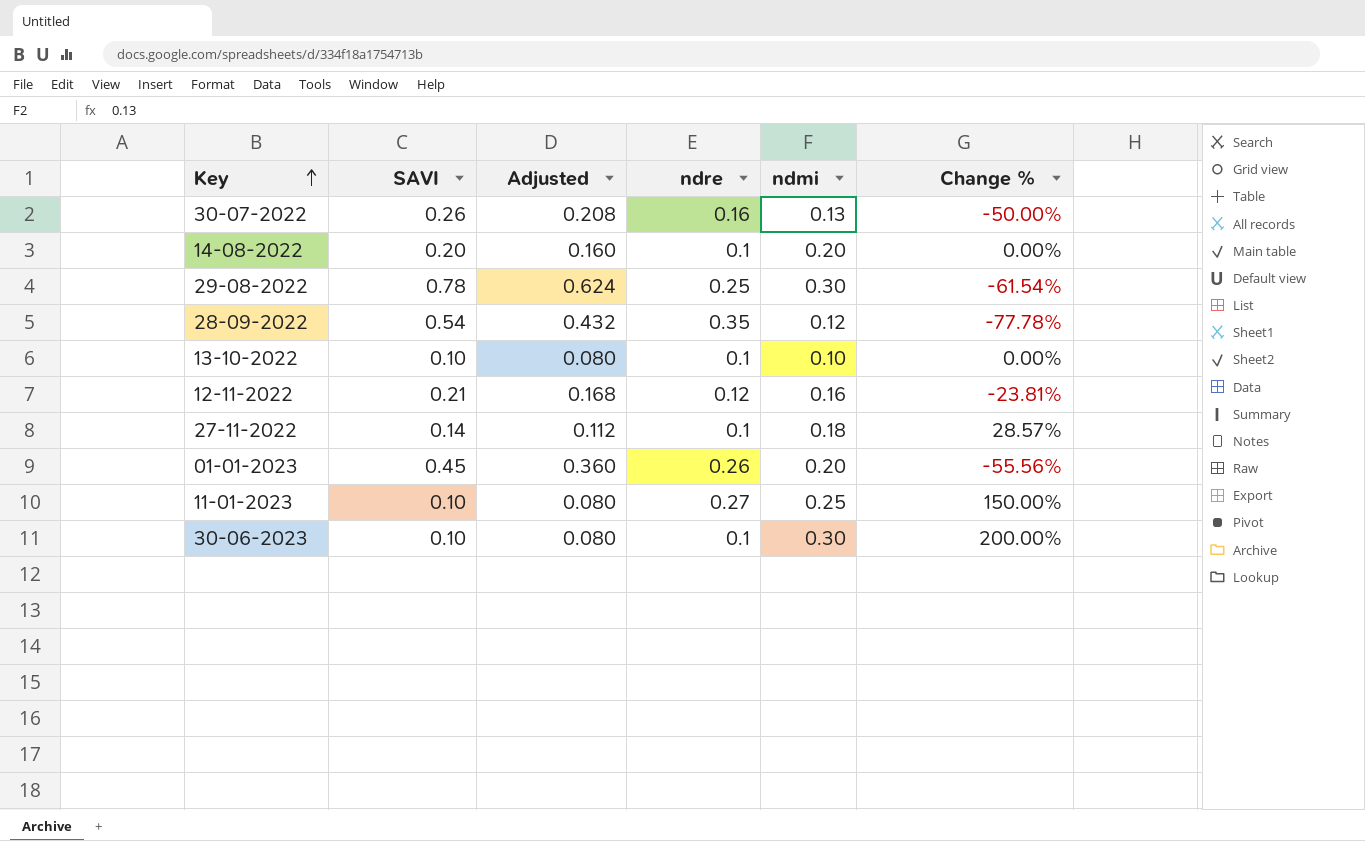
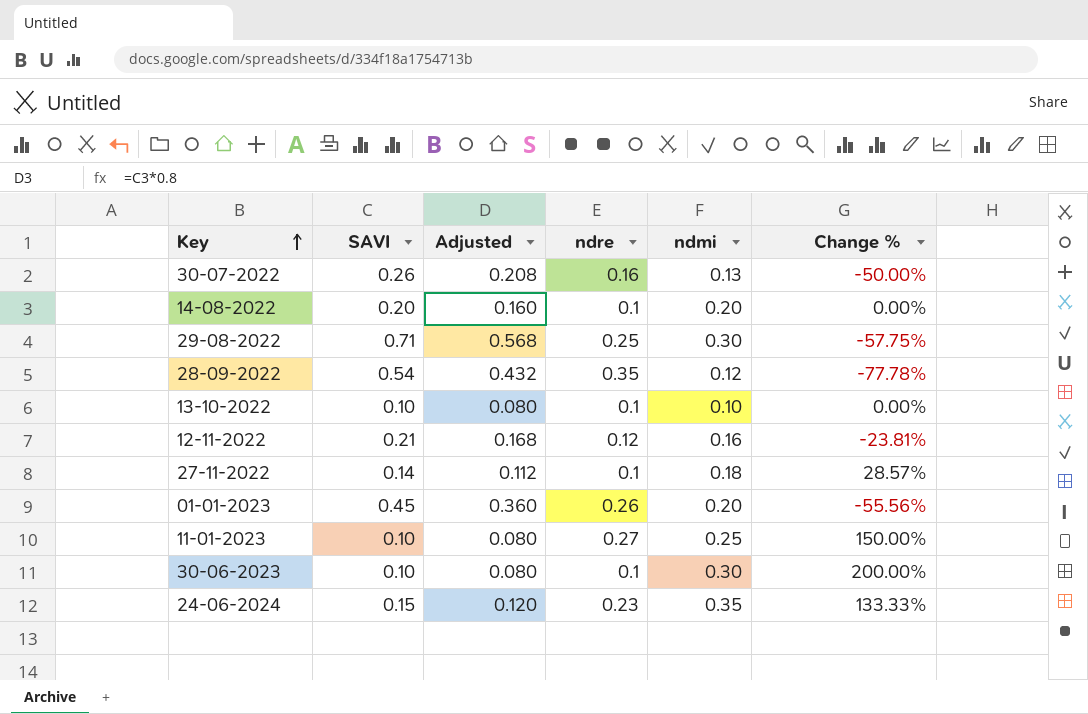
29-08-2022 | SAVI: 0.78 -> 0.71
29-08-2022 | Adjusted: 0.624 -> 0.568
29-08-2022 | Change %: -61.54% -> -57.75%
row 24-06-2024: none -> 0.15 | 0.120 | 0.23 | 0.35 | 133.33%

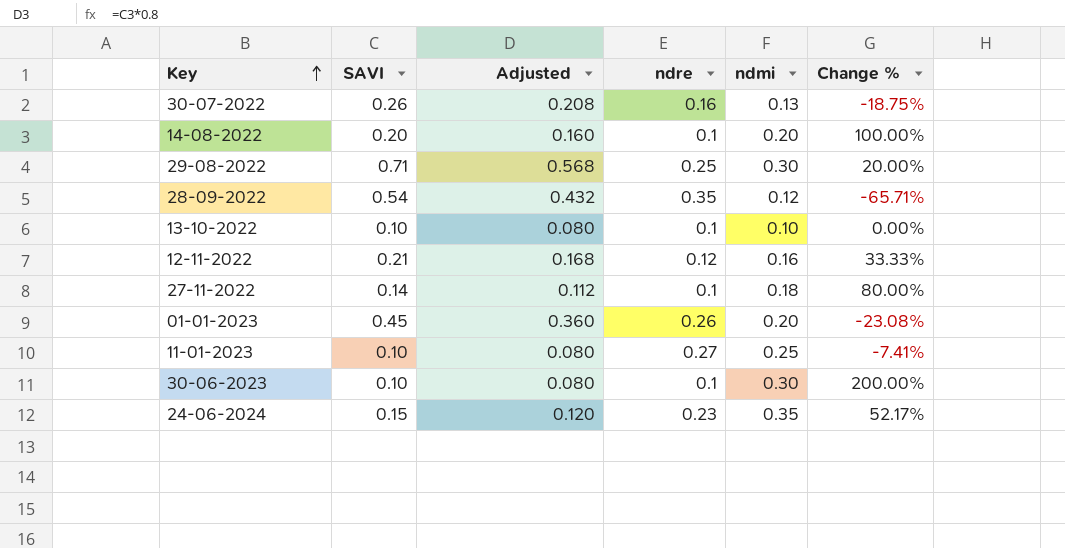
column Change % | formula: ([ndmi] - [SAVI]) / [SAVI] -> ([ndmi] - [ndre]) / [ndre]

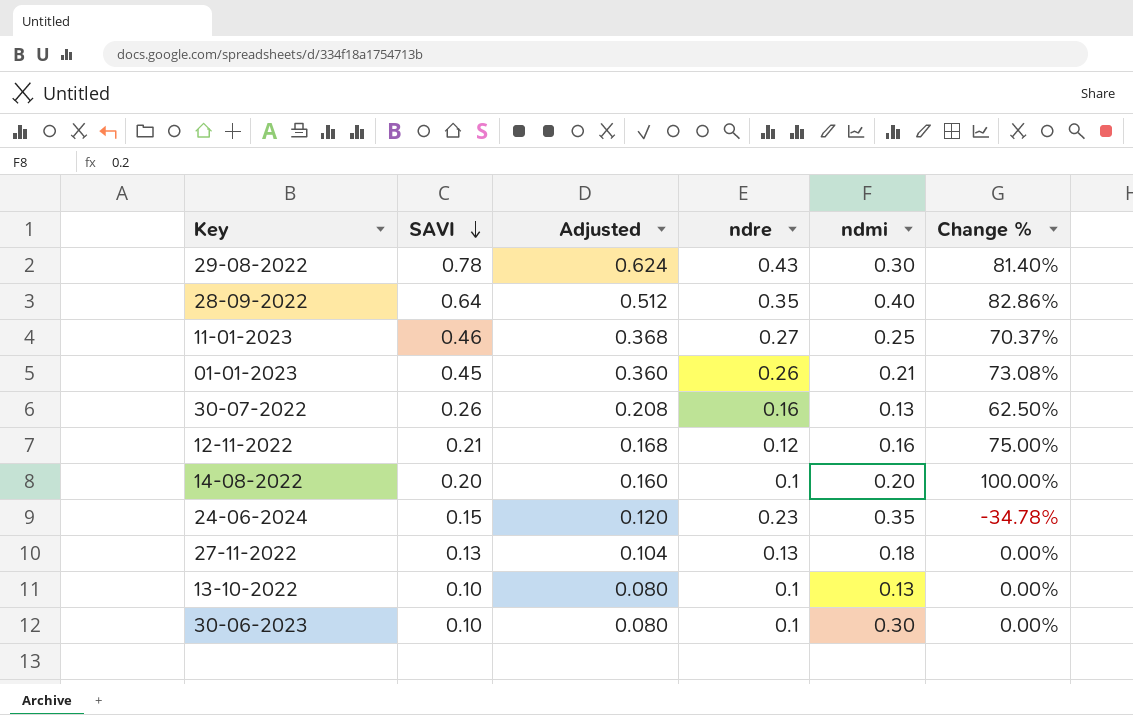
row order: Key ascending -> SAVI descending
column Change % | formula: ([ndmi] - [ndre]) / [ndre] -> ([SAVI] - [ndre]) / [ndre]
29-08-2022 | SAVI: 0.71 -> 0.78
29-08-2022 | Adjusted: 0.568 -> 0.624
29-08-2022 | ndre: 0.25 -> 0.43
28-09-2022 | SAVI: 0.54 -> 0.64
28-09-2022 | Adjusted: 0.432 -> 0.512
28-09-2022 | ndmi: 0.12 -> 0.40
11-01-2023 | SAVI: 0.10 -> 0.46
11-01-2023 | Adjusted: 0.080 -> 0.368
01-01-2023 | ndmi: 0.20 -> 0.21
27-11-2022 | SAVI: 0.14 -> 0.13
27-11-2022 | Adjusted: 0.112 -> 0.104
27-11-2022 | ndre: 0.1 -> 0.13
13-10-2022 | ndmi: 0.10 -> 0.13

